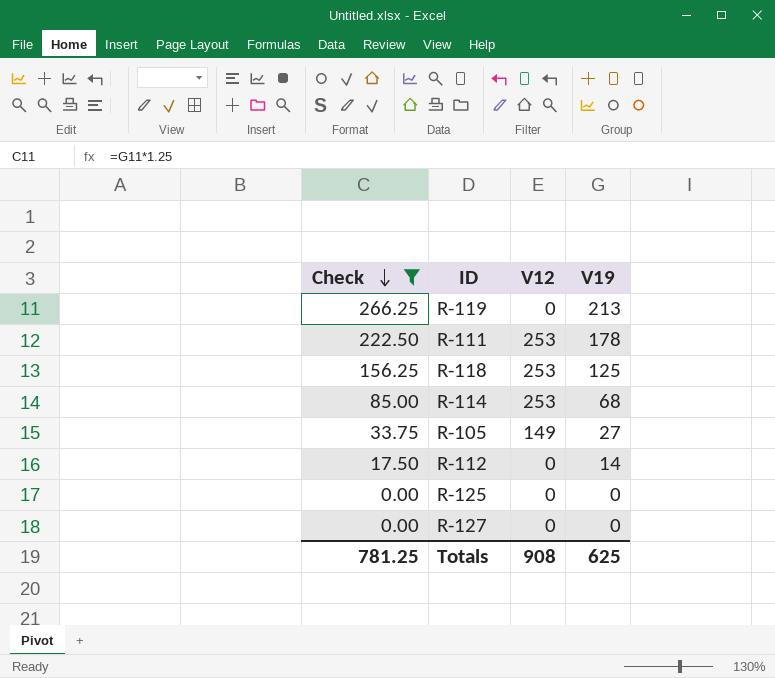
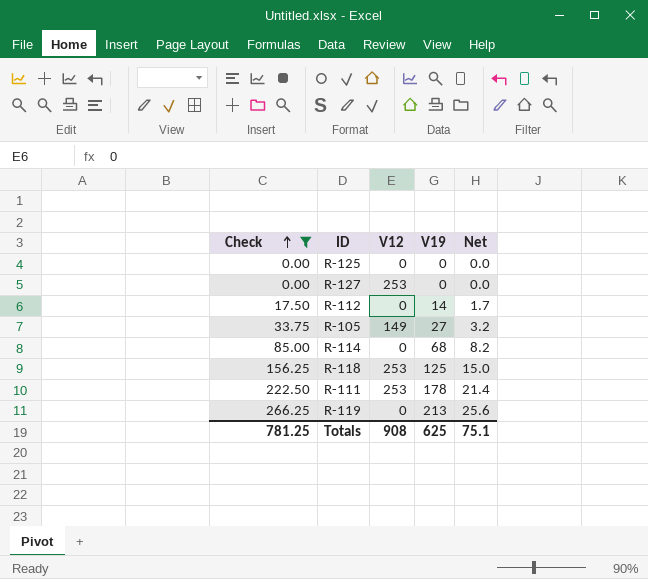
row order: Check descending -> Check ascending
column Net | formula: none -> [V19] * 0.12
R-127 | V12: 0 -> 253
R-114 | V12: 253 -> 0

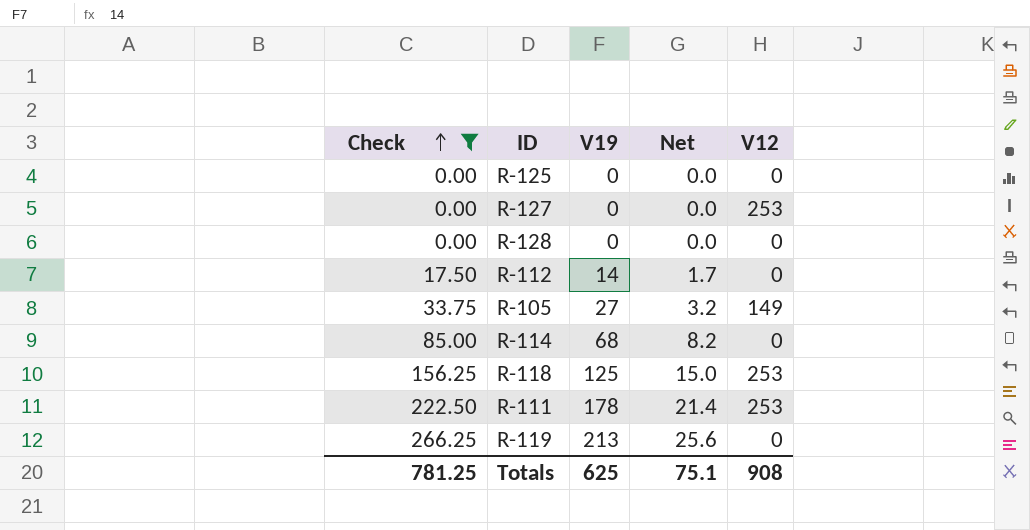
column V12 | position: 3 -> 5
row R-128: none -> 0.00 | 0 | 0.0 | 0

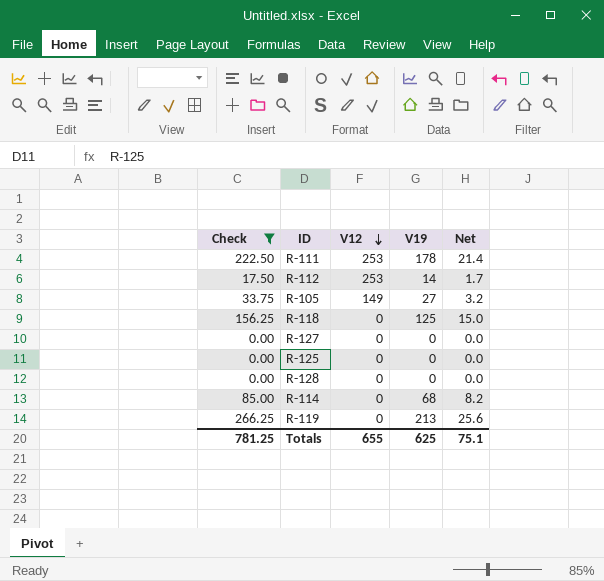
row order: Check ascending -> V12 descending
column V12 | position: 5 -> 3
R-112 | V12: 0 -> 253
R-118 | V12: 253 -> 0
R-127 | V12: 253 -> 0
Totals | V12: 908 -> 655

